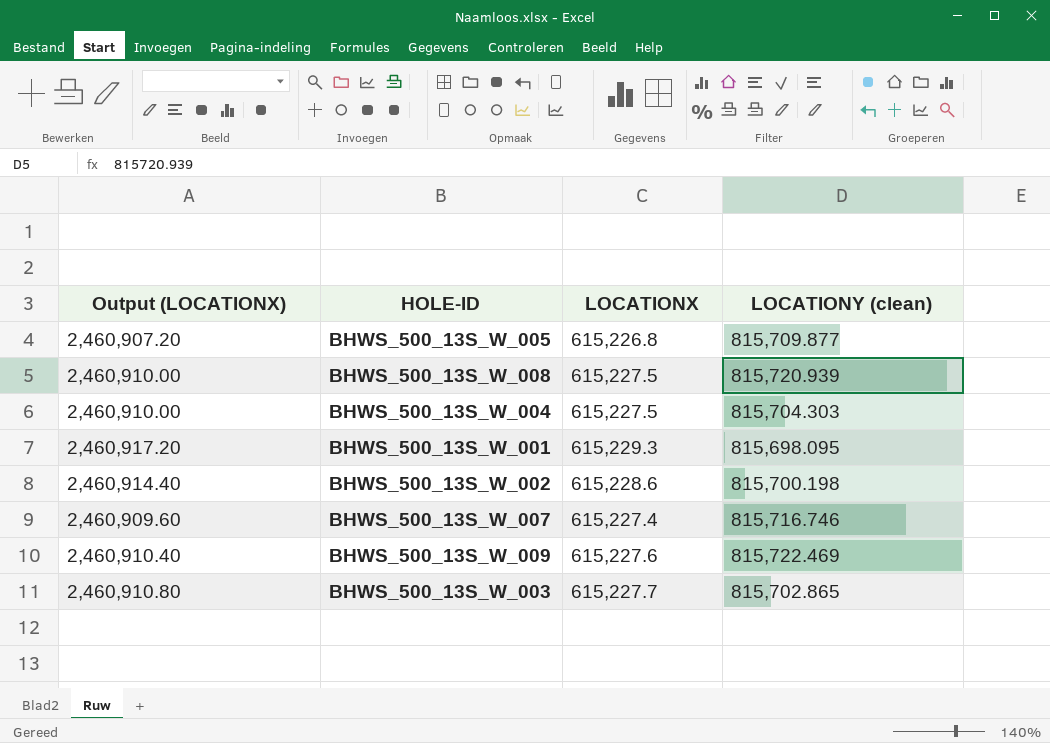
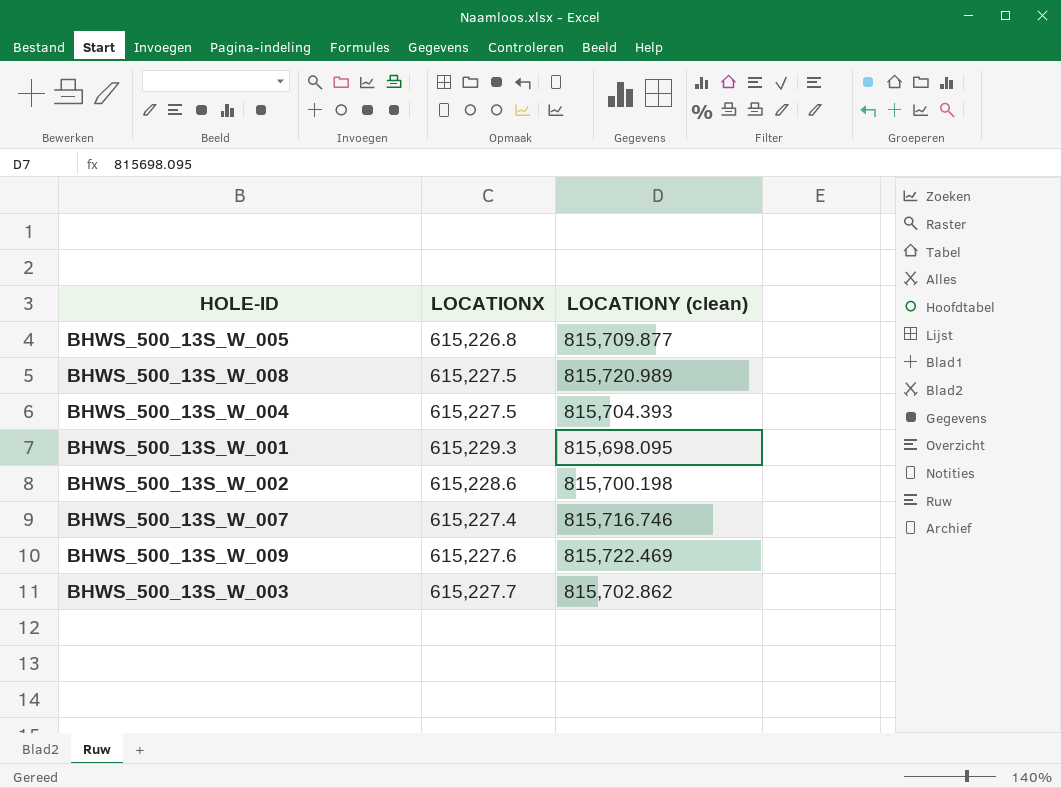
column Output (LOCATIONX) | formula: [LOCATIONX] * 4 -> none
BHWS_500_13S_W_008 | LOCATIONY (clean): 815,720.939 -> 815,720.989
BHWS_500_13S_W_004 | LOCATIONY (clean): 815,704.303 -> 815,704.393
BHWS_500_13S_W_003 | LOCATIONY (clean): 815,702.865 -> 815,702.862

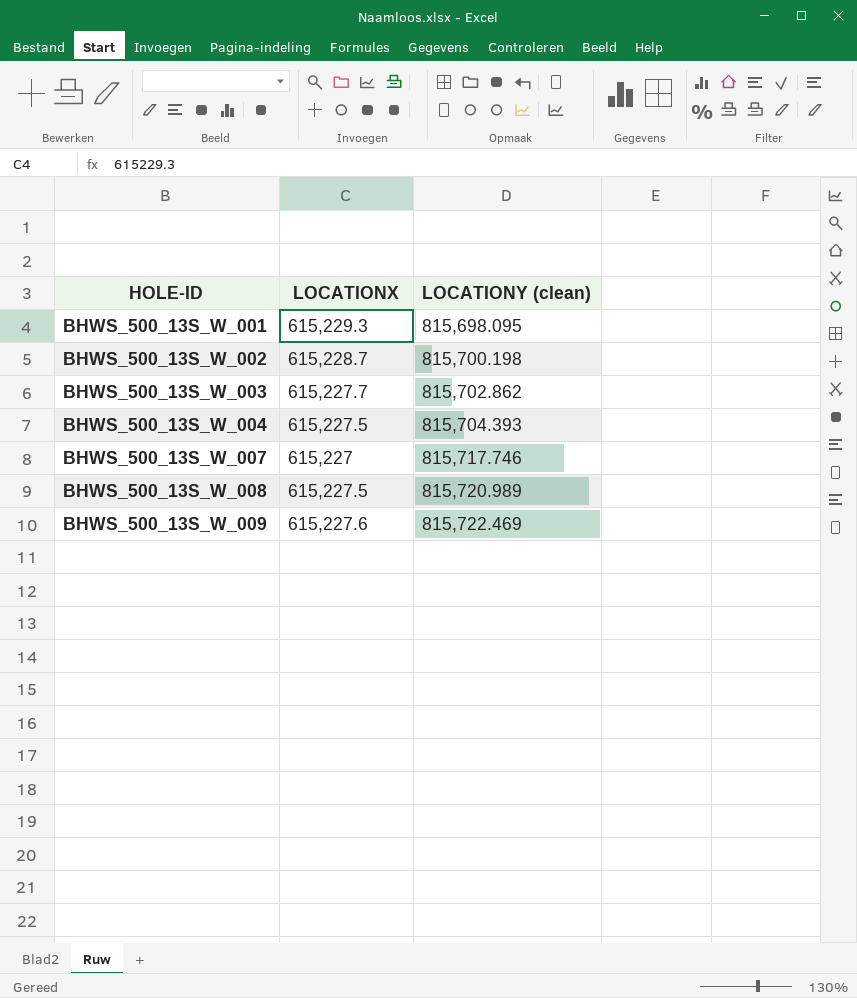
row order: none -> HOLE-ID ascending
row BHWS_500_13S_W_005: 615,226.8 | 815,709.877 -> none
BHWS_500_13S_W_002 | LOCATIONX: 615,228.6 -> 615,228.7
BHWS_500_13S_W_007 | LOCATIONX: 615,227.4 -> 615,227
BHWS_500_13S_W_007 | LOCATIONY (clean): 815,716.746 -> 815,717.746

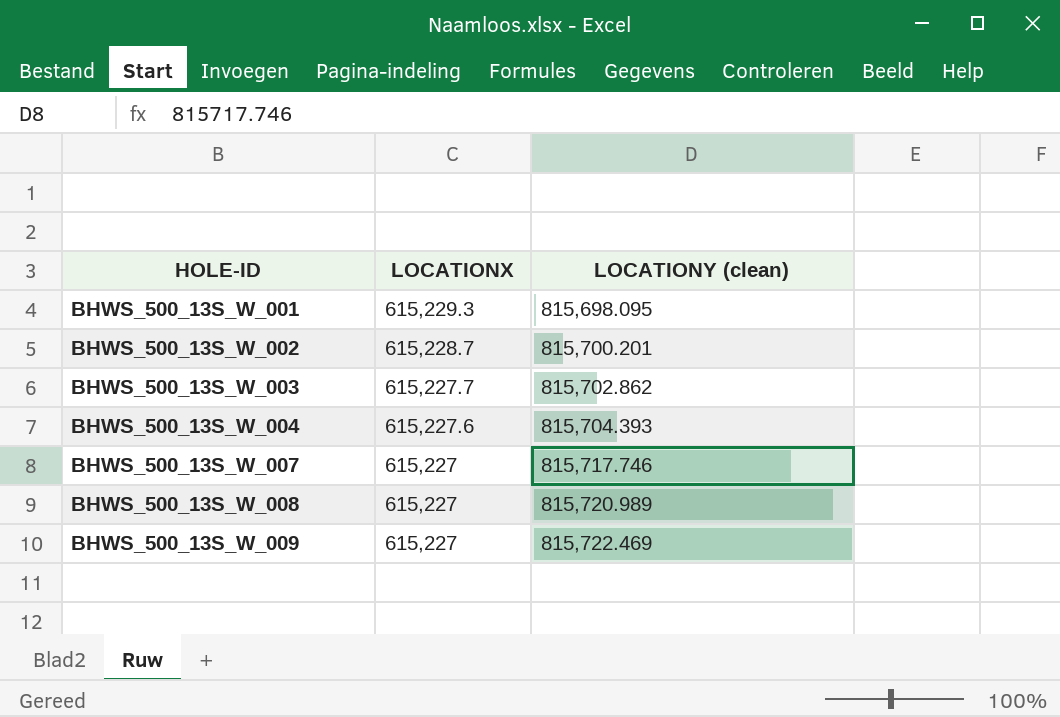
BHWS_500_13S_W_002 | LOCATIONY (clean): 815,700.198 -> 815,700.201
BHWS_500_13S_W_004 | LOCATIONX: 615,227.5 -> 615,227.6
BHWS_500_13S_W_008 | LOCATIONX: 615,227.5 -> 615,227
BHWS_500_13S_W_009 | LOCATIONX: 615,227.6 -> 615,227

